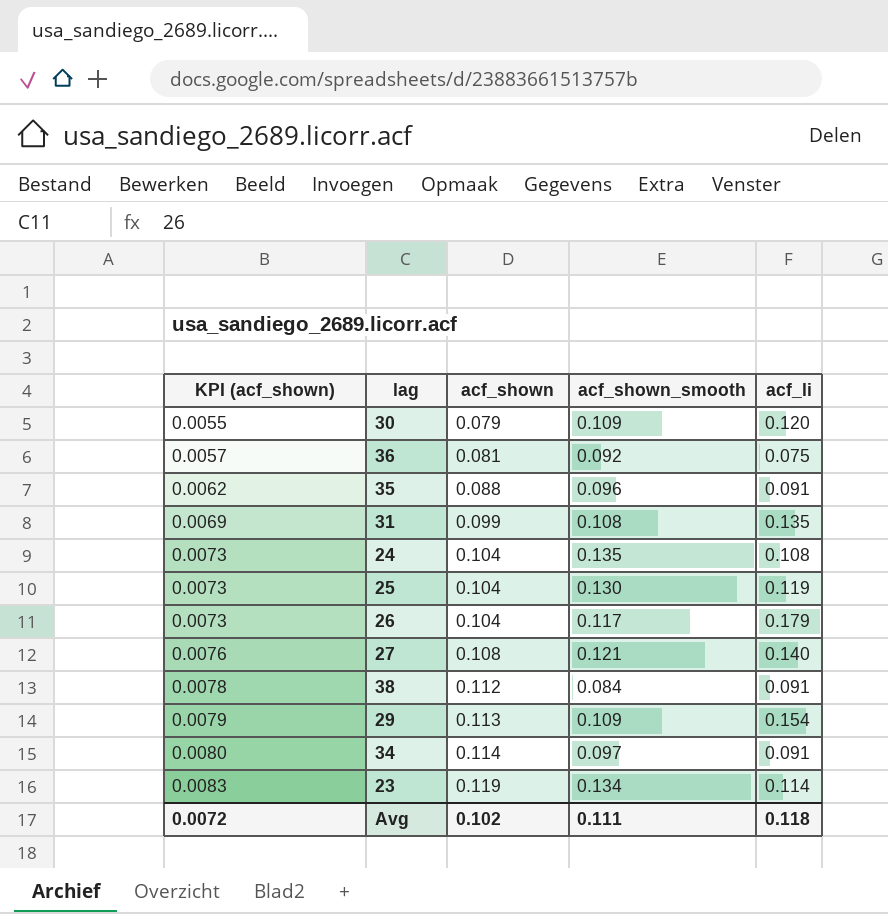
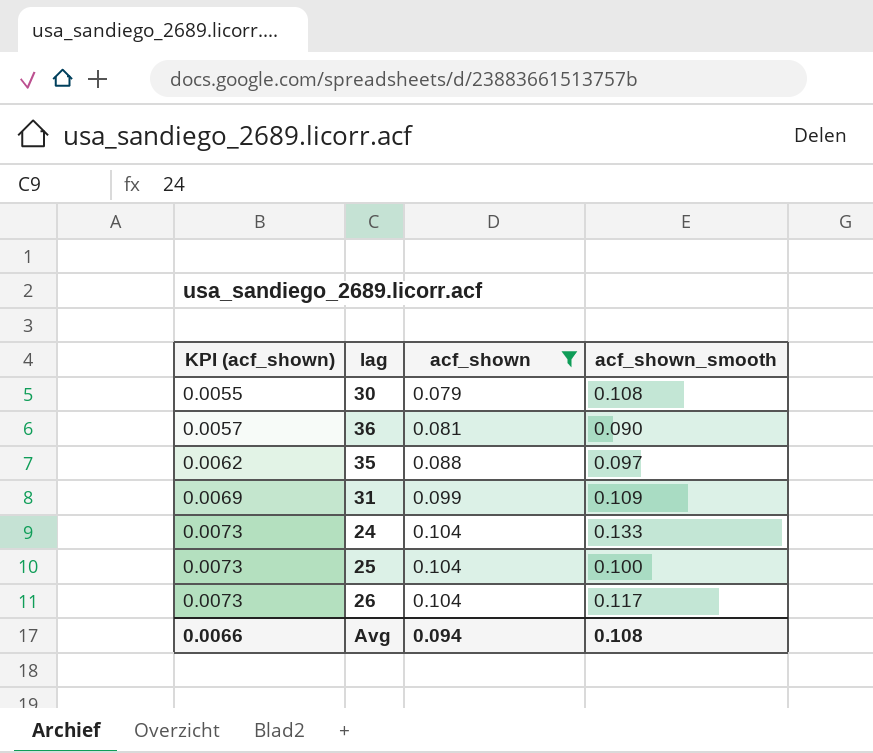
filter: none -> acf_shown <= 0.104
column acf_li | position: 5 -> none
30 | acf_shown_smooth: 0.109 -> 0.108
36 | acf_shown_smooth: 0.092 -> 0.090
35 | acf_shown_smooth: 0.096 -> 0.097
31 | acf_shown_smooth: 0.108 -> 0.109
24 | acf_shown_smooth: 0.135 -> 0.133
25 | acf_shown_smooth: 0.130 -> 0.100
Avg | KPI (acf_shown): 0.0072 -> 0.0066
Avg | acf_shown: 0.102 -> 0.094
Avg | acf_shown_smooth: 0.111 -> 0.108

